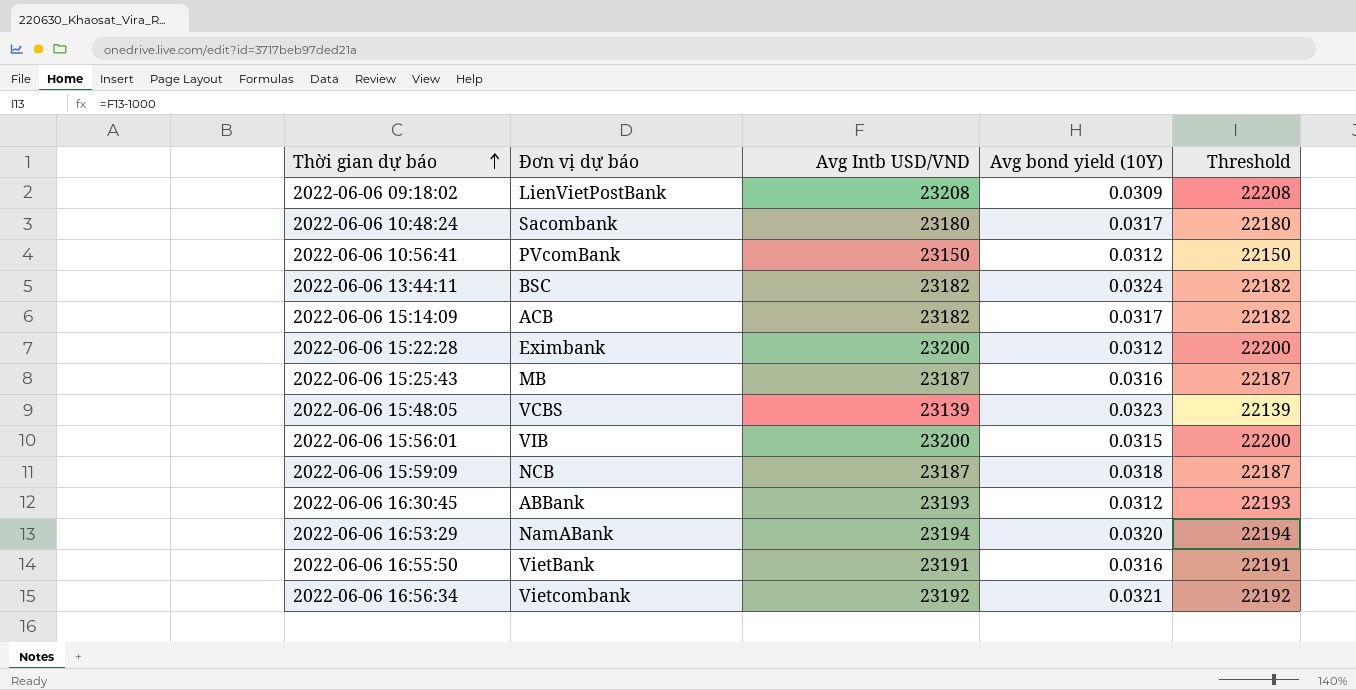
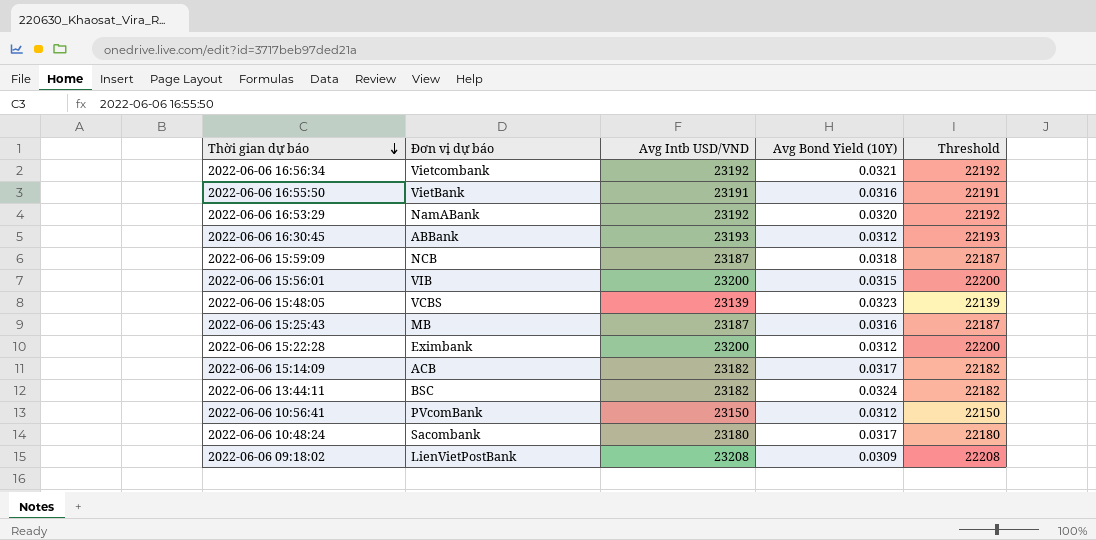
row order: Thời gian dự báo ascending -> Thời gian dự báo descending
column name: Avg bond yield (10Y) -> Avg Bond Yield (10Y)
2022-06-06 16:53:29 | Avg Intb USD/VND: 23194 -> 23192
2022-06-06 16:53:29 | Threshold: 22194 -> 22192

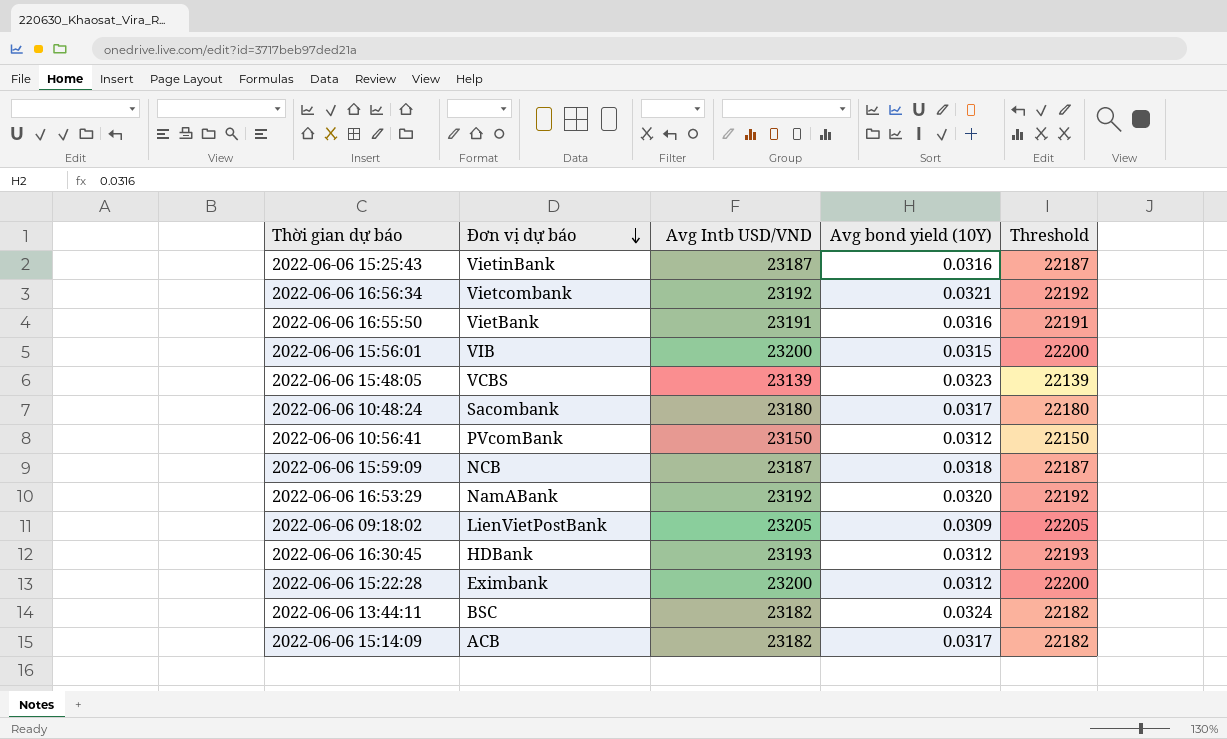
row order: Thời gian dự báo descending -> Đơn vị dự báo descending
column name: Avg Bond Yield (10Y) -> Avg bond yield (10Y)
2022-06-06 15:25:43 | Đơn vị dự báo: MB -> VietinBank
2022-06-06 09:18:02 | Avg Intb USD/VND: 23208 -> 23205
2022-06-06 09:18:02 | Threshold: 22208 -> 22205
2022-06-06 16:30:45 | Đơn vị dự báo: ABBank -> HDBank

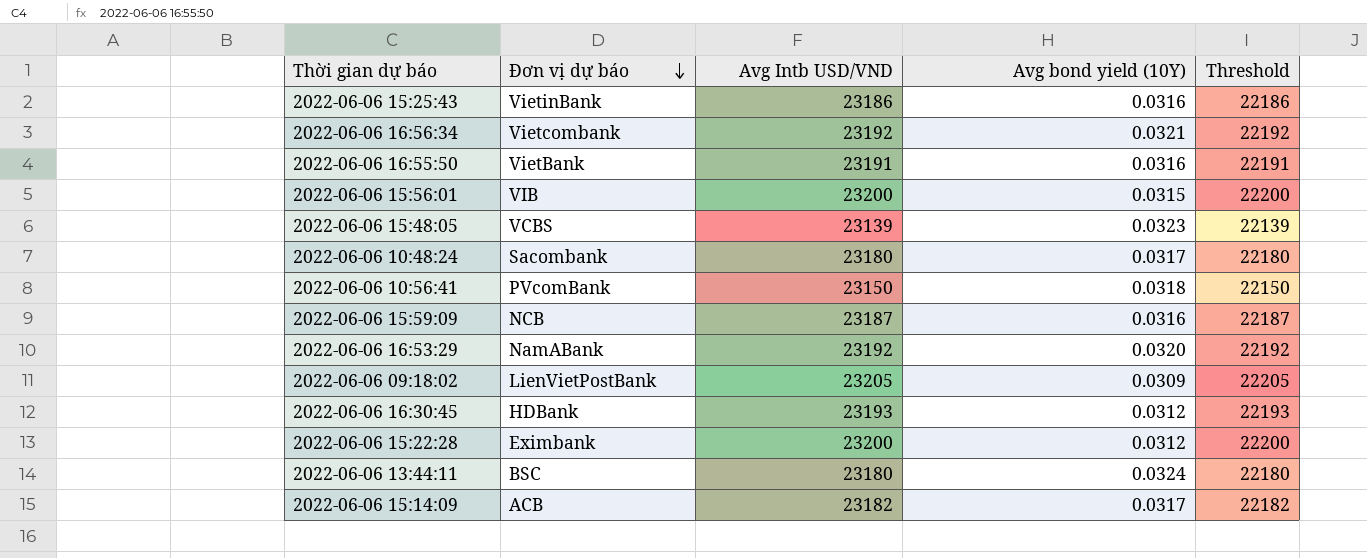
2022-06-06 15:25:43 | Avg Intb USD/VND: 23187 -> 23186
2022-06-06 15:25:43 | Threshold: 22187 -> 22186
2022-06-06 10:56:41 | Avg bond yield (10Y): 0.0312 -> 0.0318
2022-06-06 15:59:09 | Avg bond yield (10Y): 0.0318 -> 0.0316
2022-06-06 13:44:11 | Avg Intb USD/VND: 23182 -> 23180
2022-06-06 13:44:11 | Threshold: 22182 -> 22180

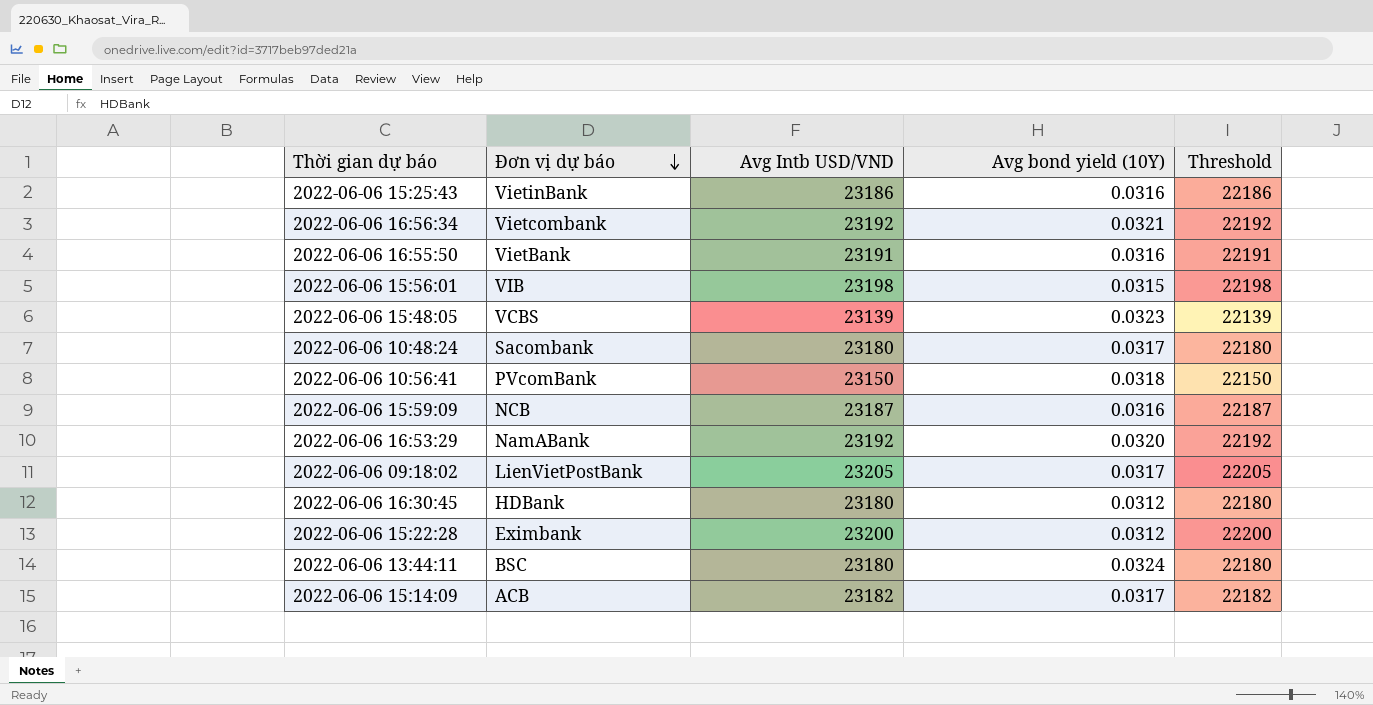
2022-06-06 15:56:01 | Avg Intb USD/VND: 23200 -> 23198
2022-06-06 15:56:01 | Threshold: 22200 -> 22198
2022-06-06 09:18:02 | Avg bond yield (10Y): 0.0309 -> 0.0317
2022-06-06 16:30:45 | Avg Intb USD/VND: 23193 -> 23180
2022-06-06 16:30:45 | Threshold: 22193 -> 22180

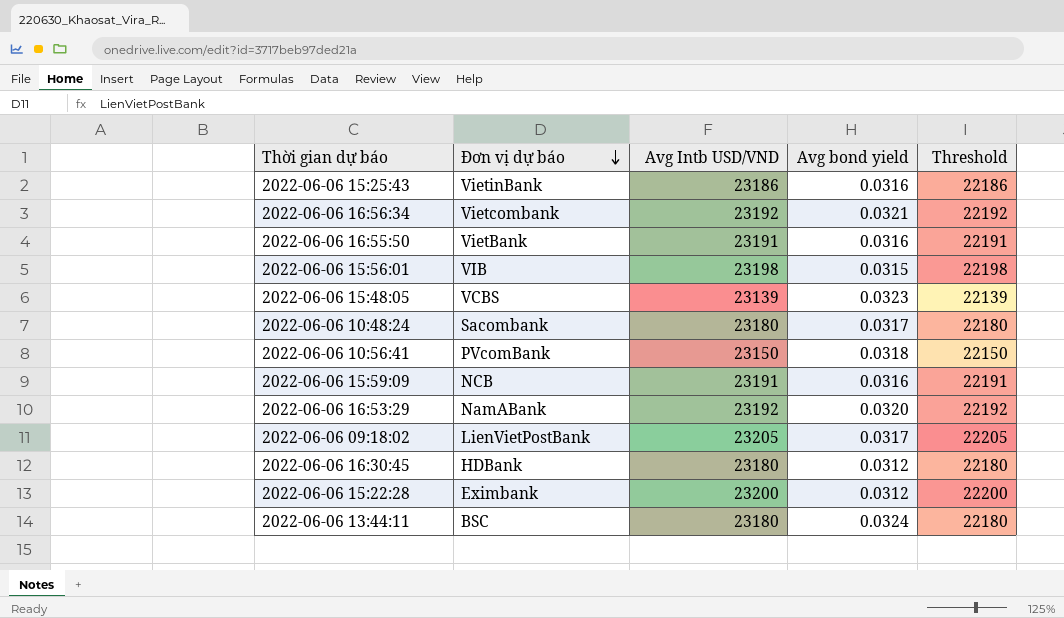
column name: Avg bond yield (10Y) -> Avg bond yield
row 2022-06-06 15:14:09: ACB | 23182 | 0.0317 | 22182 -> none
2022-06-06 15:59:09 | Avg Intb USD/VND: 23187 -> 23191
2022-06-06 15:59:09 | Threshold: 22187 -> 22191

